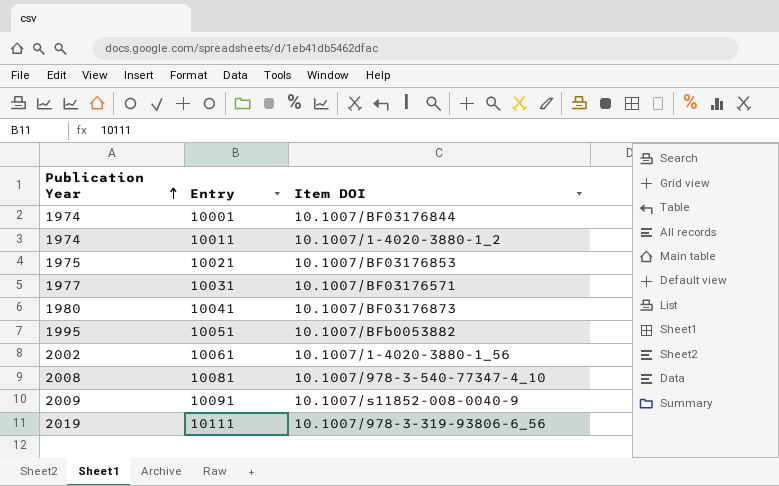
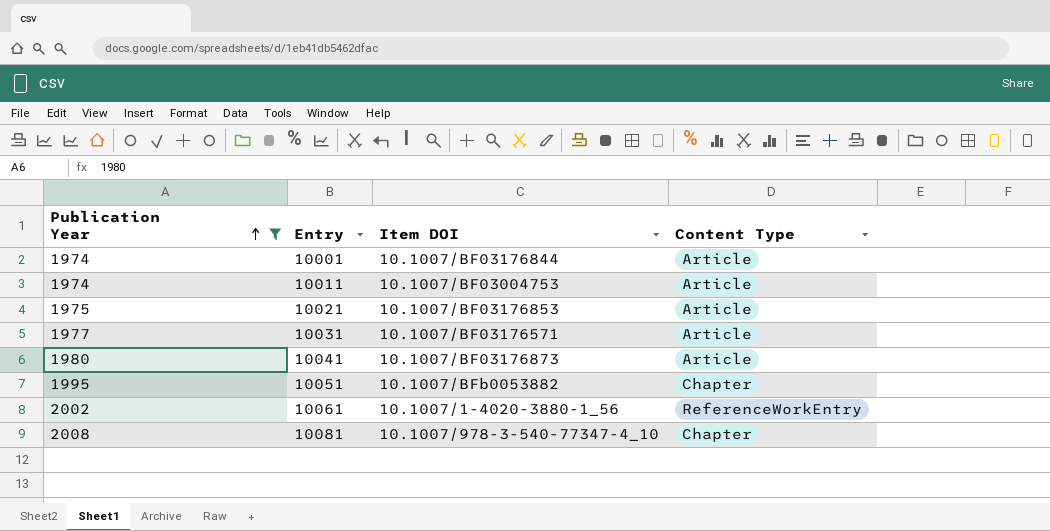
filter: none -> Publication Year <= 2008
column Content Type | position: none -> 4
10011 | Item DOI: 10.1007/1-4020-3880-1_2 -> 10.1007/BF03004753

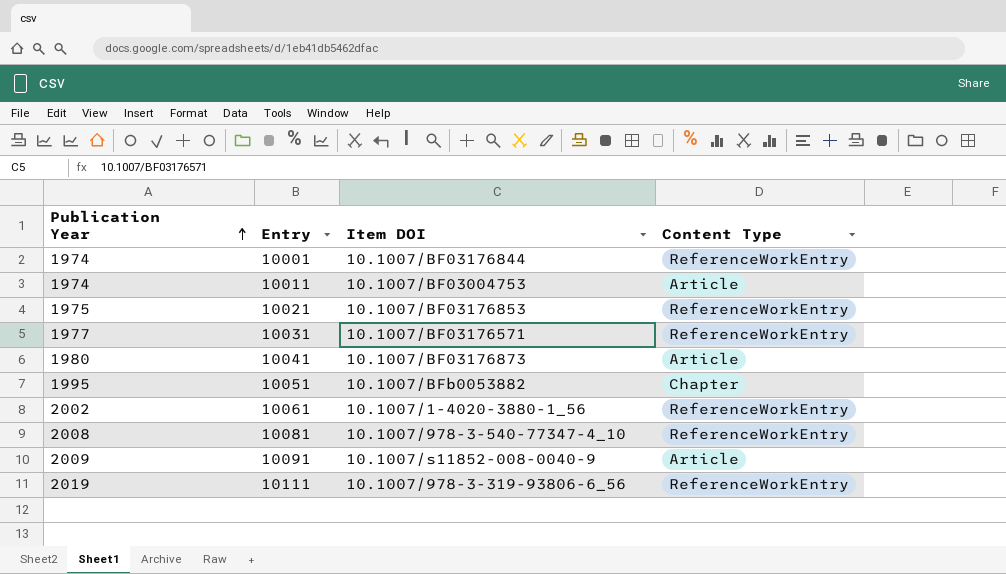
filter: Publication Year <= 2008 -> none
10001 | Content Type: Article -> ReferenceWorkEntry
10021 | Content Type: Article -> ReferenceWorkEntry
10031 | Content Type: Article -> ReferenceWorkEntry
10081 | Content Type: Chapter -> ReferenceWorkEntry

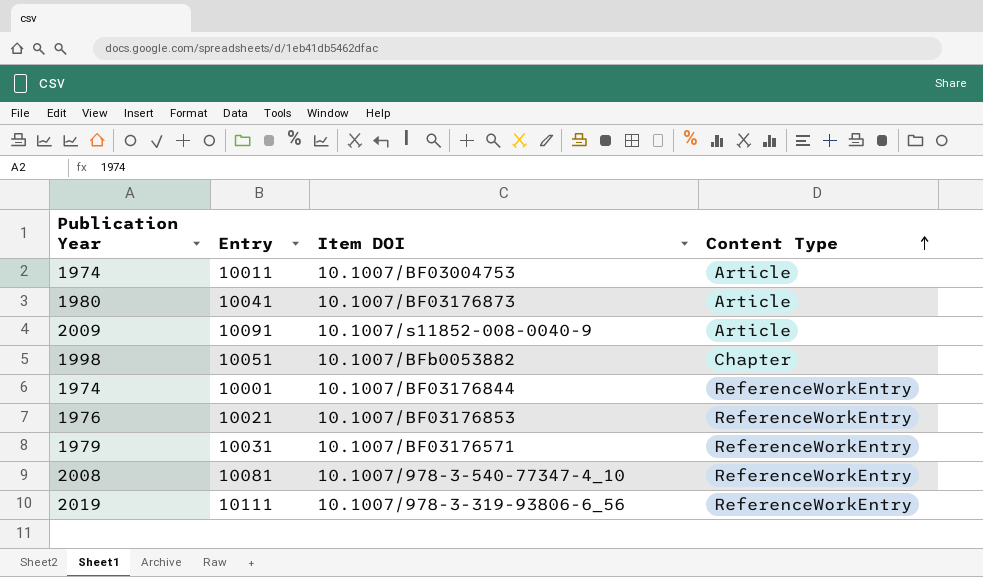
row order: Publication Year ascending -> Content Type ascending
row 10061: 2002 | 10.1007/1-4020-3880-1_56 | ReferenceWorkEntry -> none
10051 | Publication Year: 1995 -> 1998
10021 | Publication Year: 1975 -> 1976
10031 | Publication Year: 1977 -> 1979

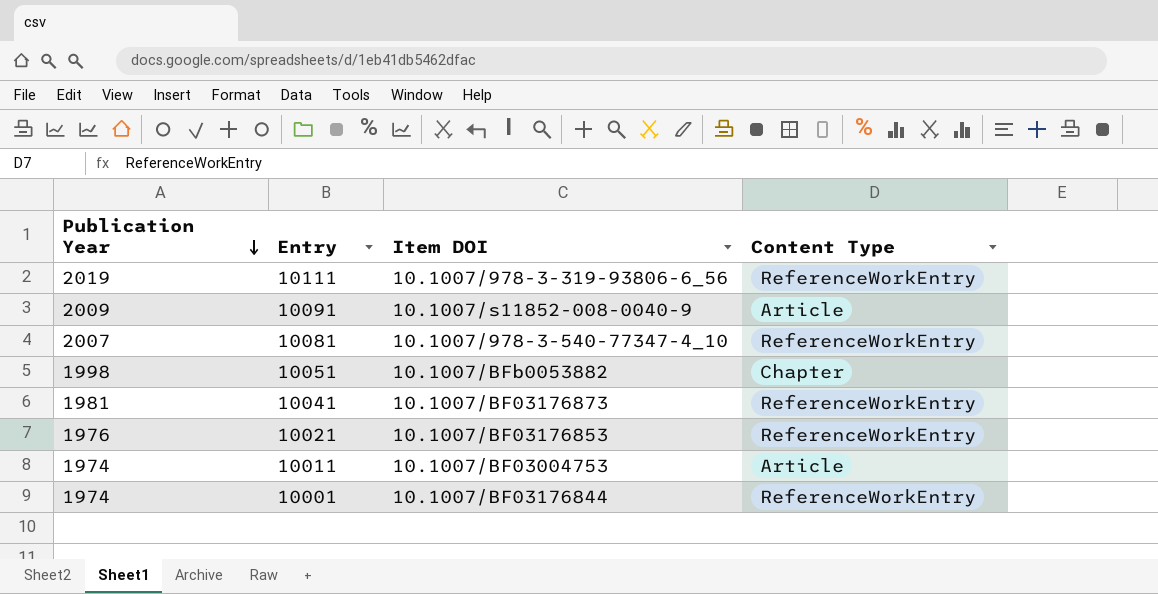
row order: Content Type ascending -> Publication Year descending
row 10031: 1979 | 10.1007/BF03176571 | ReferenceWorkEntry -> none
10081 | Publication Year: 2008 -> 2007
10041 | Publication Year: 1980 -> 1981
10041 | Content Type: Article -> ReferenceWorkEntry

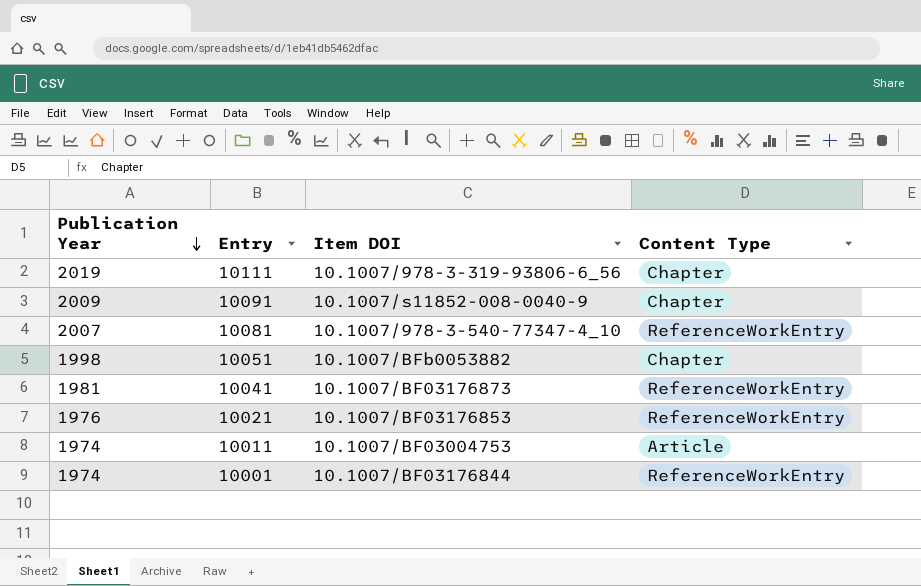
10111 | Content Type: ReferenceWorkEntry -> Chapter
10091 | Content Type: Article -> Chapter

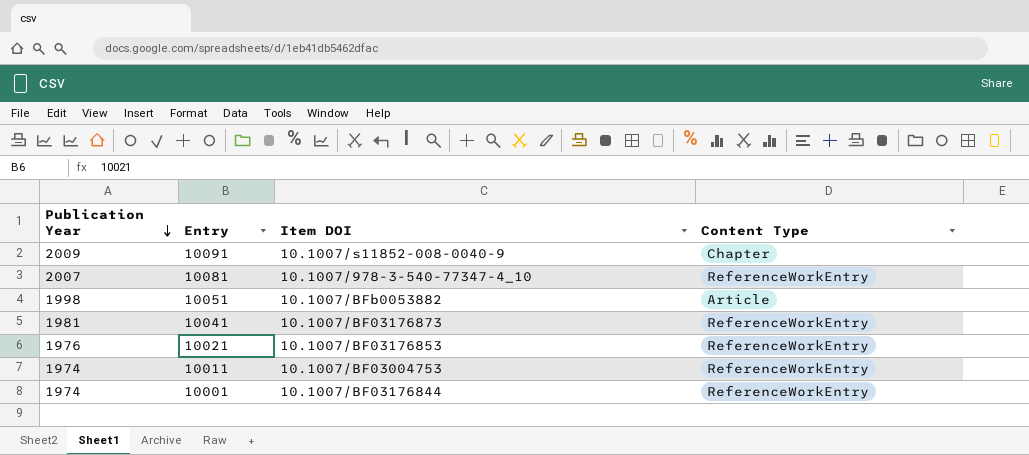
row 10111: 2019 | 10.1007/978-3-319-93806-6_56 | Chapter -> none
10051 | Content Type: Chapter -> Article
10011 | Content Type: Article -> ReferenceWorkEntry

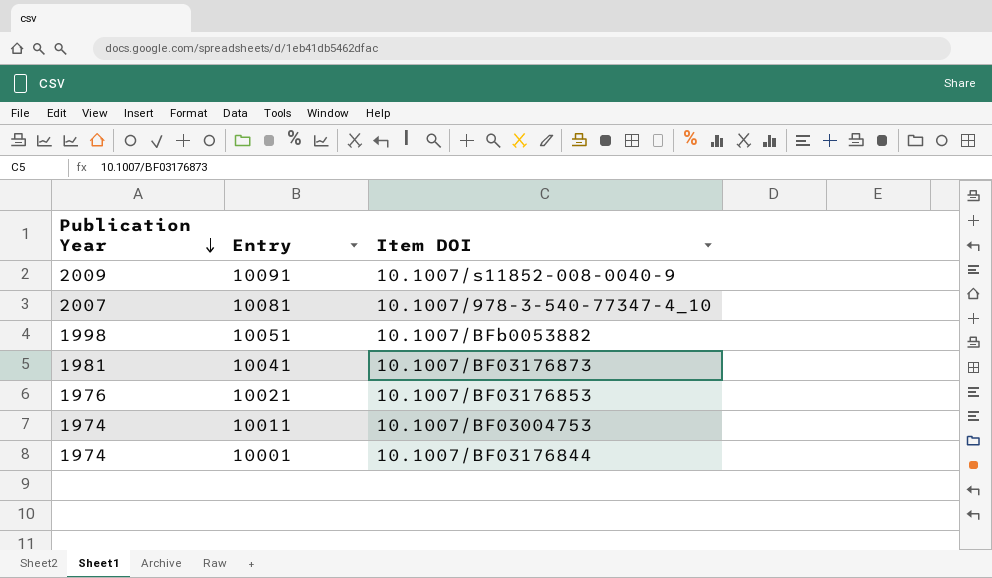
column Content Type | position: 4 -> none

